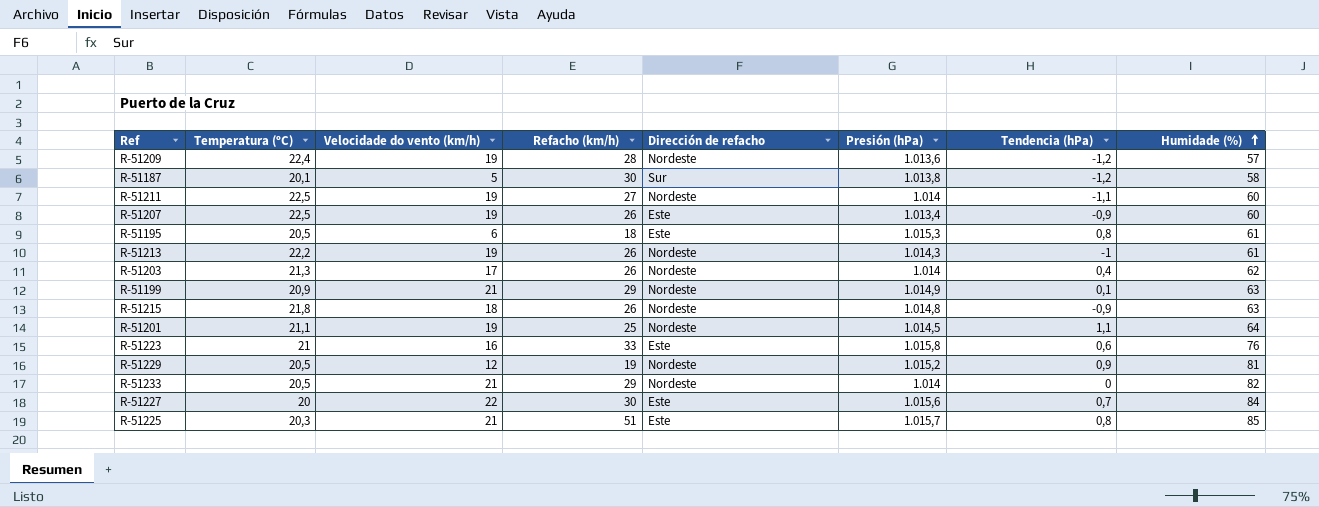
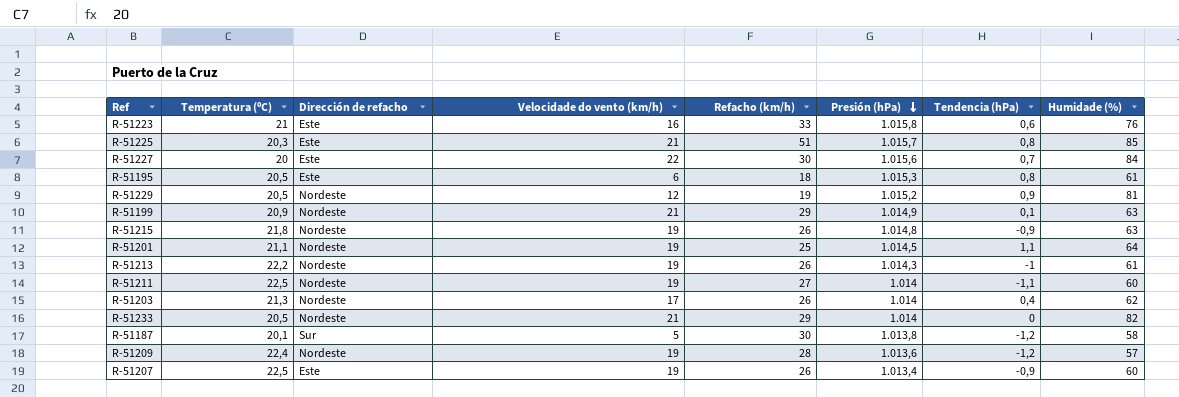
row order: Humidade (%) ascending -> Presión (hPa) descending
column Dirección de refacho | position: 5 -> 3
R-51215 | Velocidade do vento (km/h): 18 -> 19

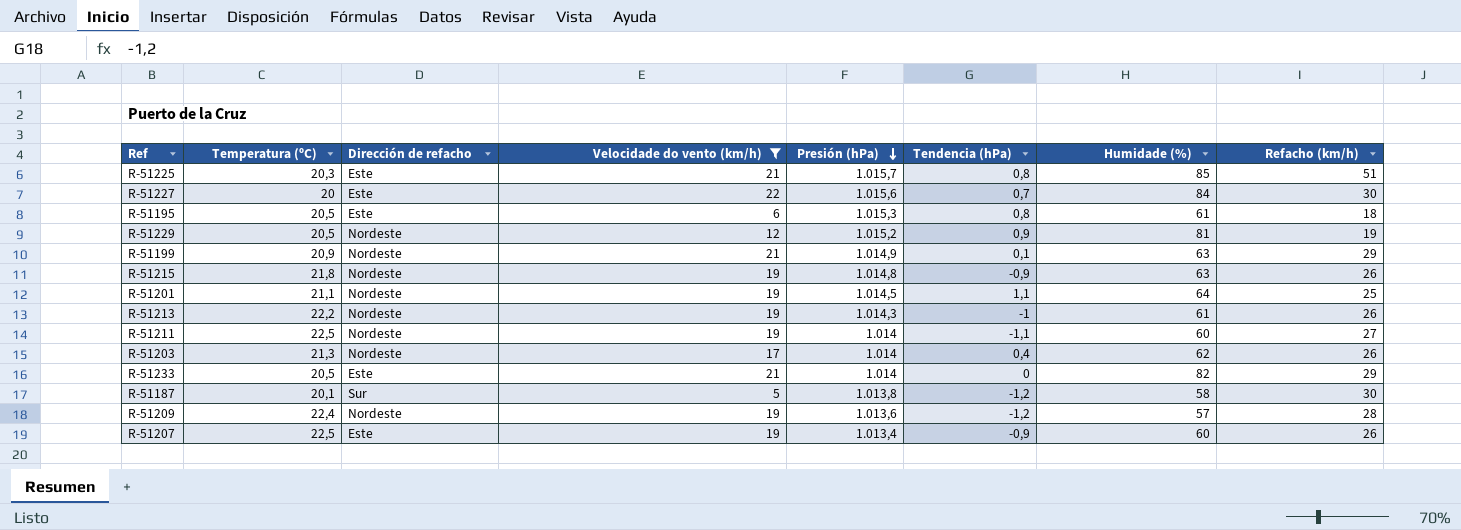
filter: none -> Velocidade do vento (km/h) != 16
column Refacho (km/h) | position: 5 -> 8
R-51233 | Dirección de refacho: Nordeste -> Este

